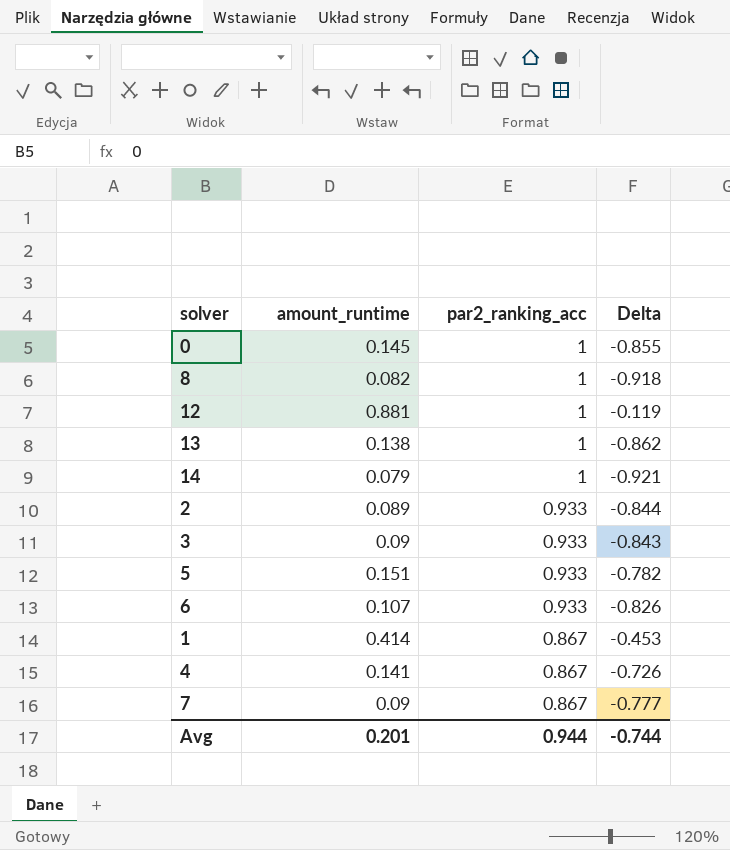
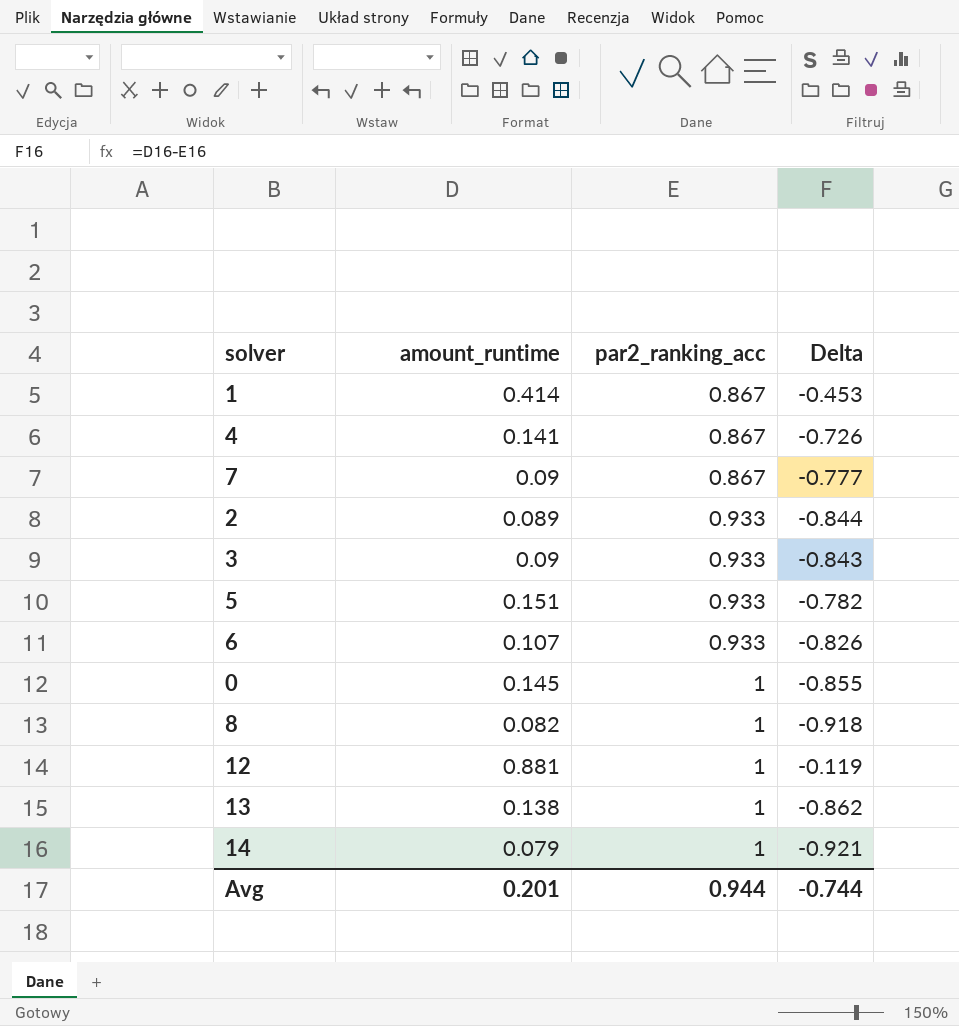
row order: par2_ranking_acc descending -> par2_ranking_acc ascending

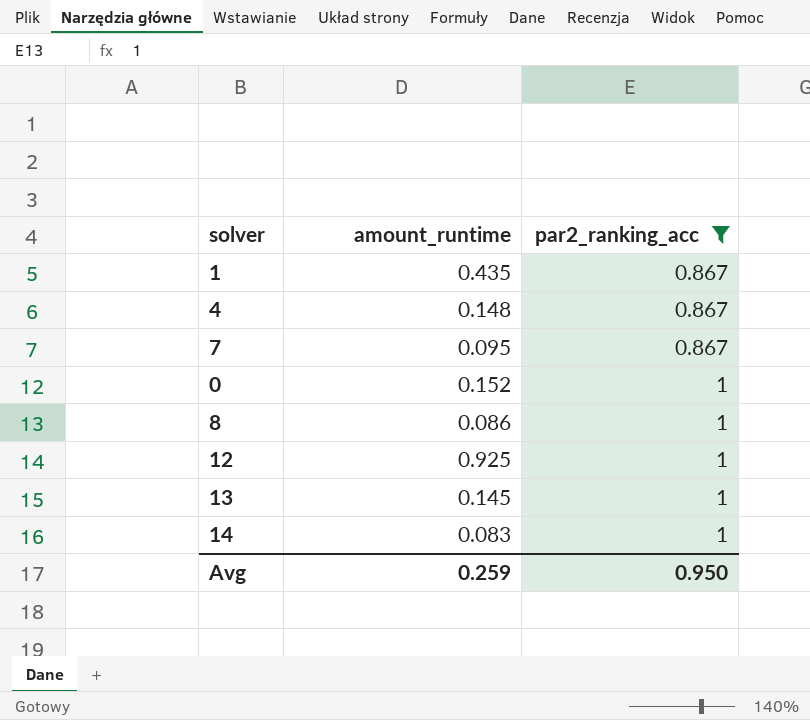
filter: none -> par2_ranking_acc != 0.933
column Delta | formula: [amount_runtime] - [par2_ranking_acc] -> none
1 | amount_runtime: 0.414 -> 0.435
4 | amount_runtime: 0.141 -> 0.148
7 | amount_runtime: 0.09 -> 0.095
0 | amount_runtime: 0.145 -> 0.152
8 | amount_runtime: 0.082 -> 0.086
12 | amount_runtime: 0.881 -> 0.925
13 | amount_runtime: 0.138 -> 0.145
14 | amount_runtime: 0.079 -> 0.083
Avg | amount_runtime: 0.201 -> 0.259
Avg | par2_ranking_acc: 0.944 -> 0.950

